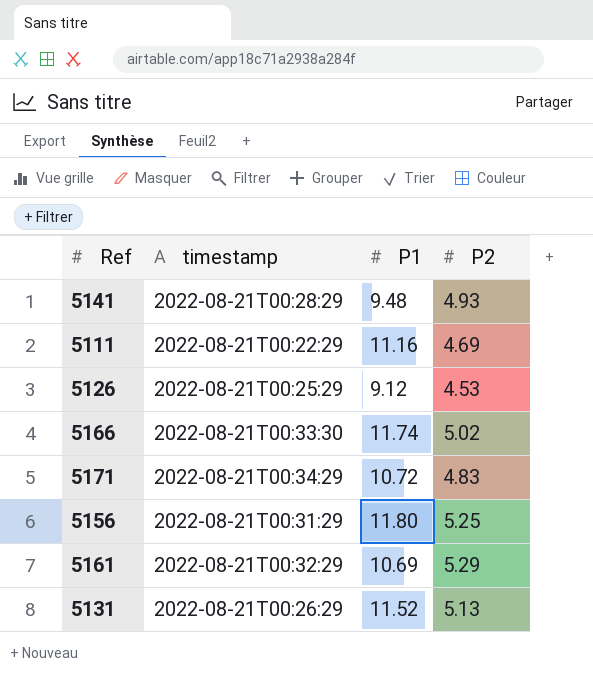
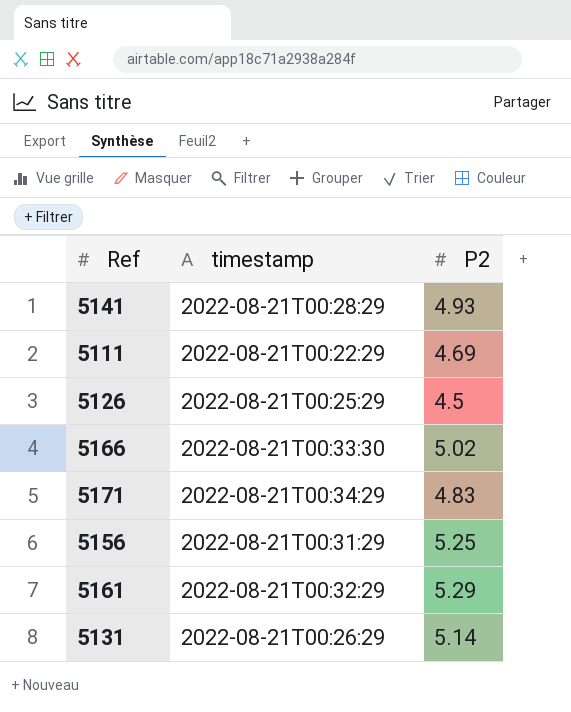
column P1 | position: 3 -> none
5126 | P2: 4.53 -> 4.5
5131 | P2: 5.13 -> 5.14

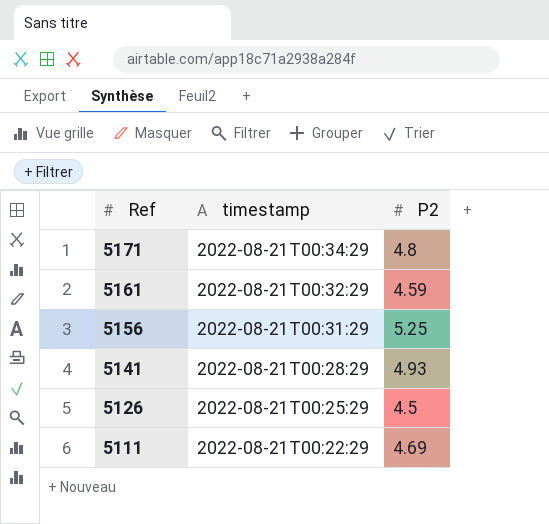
row order: none -> Ref descending
row 5166: 2022-08-21T00:33:30 | 5.02 -> none
row 5131: 2022-08-21T00:26:29 | 5.14 -> none
5171 | P2: 4.83 -> 4.8
5161 | P2: 5.29 -> 4.59

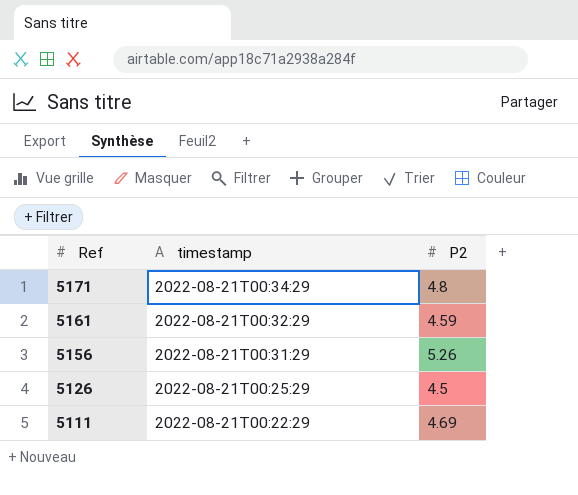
row 5141: 2022-08-21T00:28:29 | 4.93 -> none
5156 | P2: 5.25 -> 5.26

